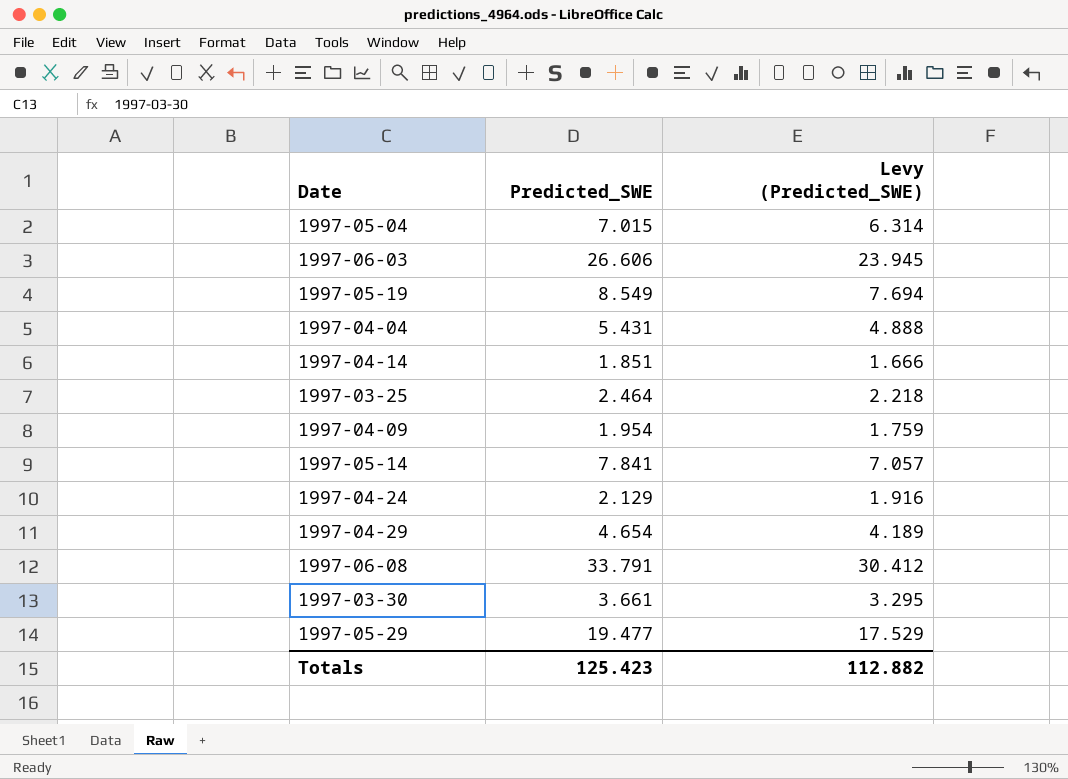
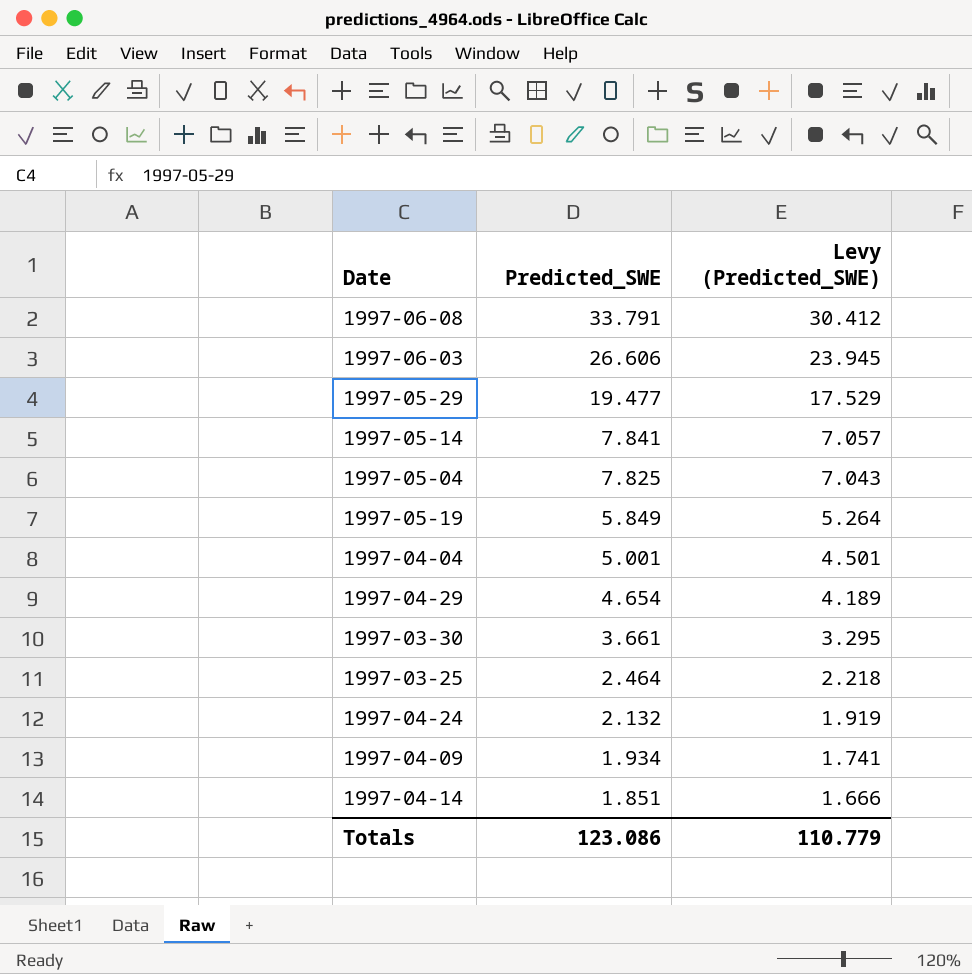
row order: none -> Predicted_SWE descending
1997-05-04 | Predicted_SWE: 7.015 -> 7.825
1997-05-04 | Levy (Predicted_SWE): 6.314 -> 7.043
1997-05-19 | Predicted_SWE: 8.549 -> 5.849
1997-05-19 | Levy (Predicted_SWE): 7.694 -> 5.264
1997-04-04 | Predicted_SWE: 5.431 -> 5.001
1997-04-04 | Levy (Predicted_SWE): 4.888 -> 4.501
1997-04-24 | Predicted_SWE: 2.129 -> 2.132
1997-04-24 | Levy (Predicted_SWE): 1.916 -> 1.919
1997-04-09 | Predicted_SWE: 1.954 -> 1.934
1997-04-09 | Levy (Predicted_SWE): 1.759 -> 1.741
Totals | Predicted_SWE: 125.423 -> 123.086
Totals | Levy (Predicted_SWE): 112.882 -> 110.779

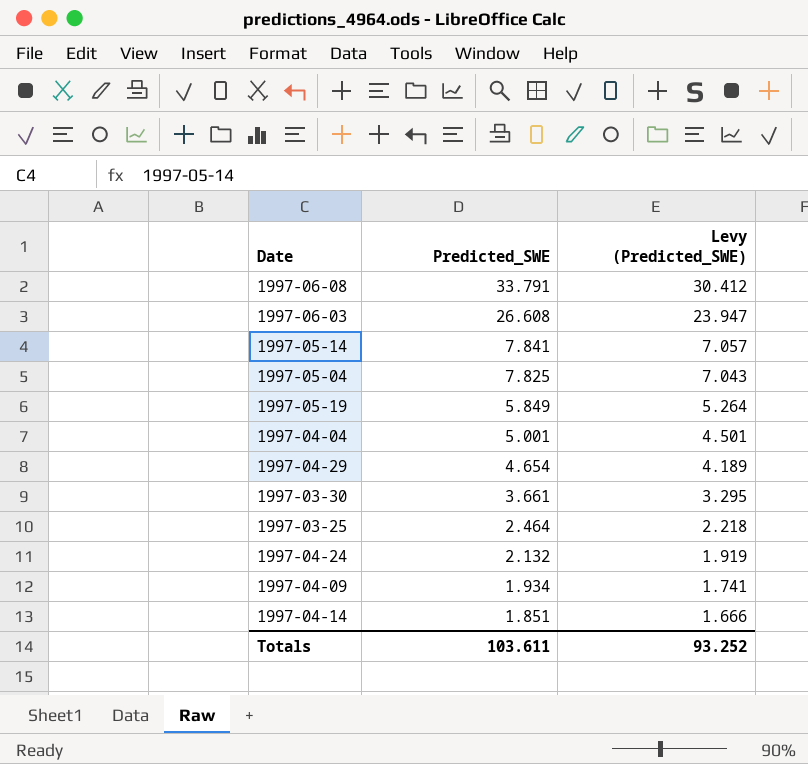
row 1997-05-29: 19.477 | 17.529 -> none
1997-06-03 | Predicted_SWE: 26.606 -> 26.608
1997-06-03 | Levy (Predicted_SWE): 23.945 -> 23.947
Totals | Predicted_SWE: 123.086 -> 103.611
Totals | Levy (Predicted_SWE): 110.779 -> 93.252

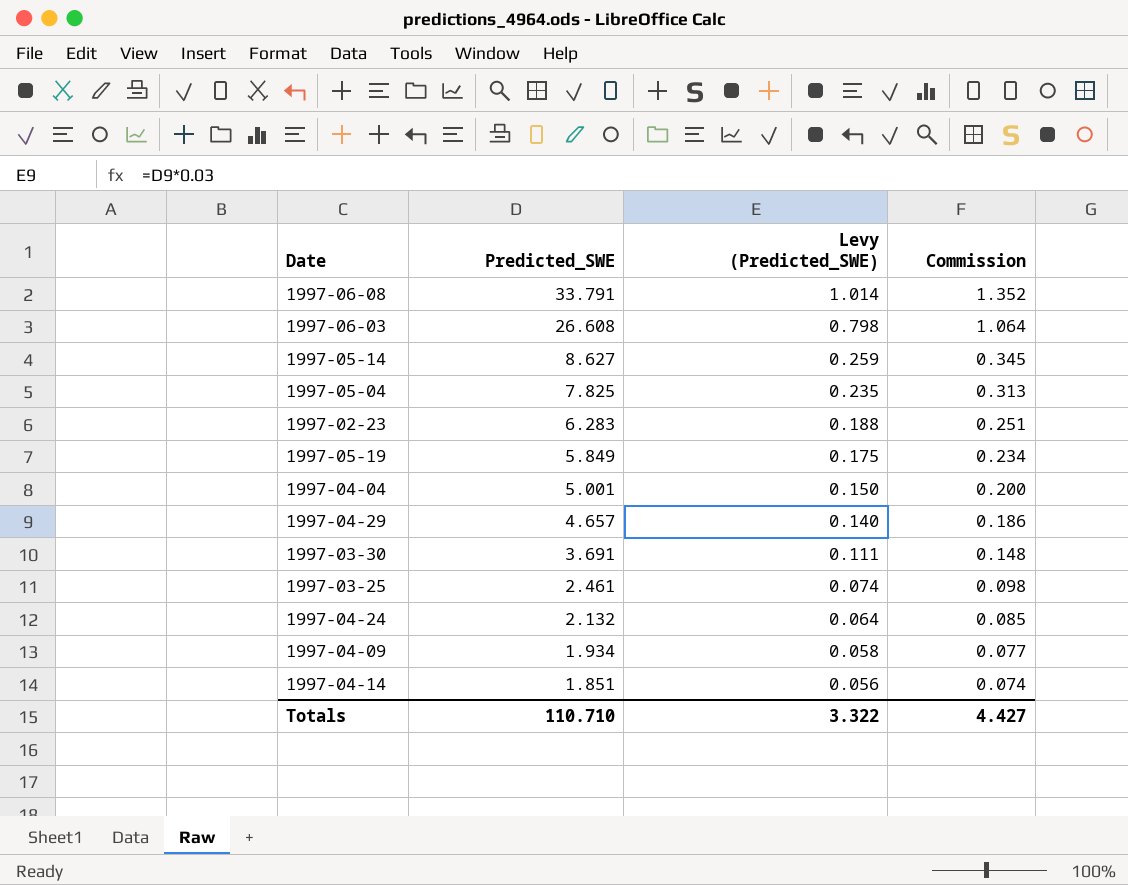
column Levy (Predicted_SWE) | formula: [Predicted_SWE] * 0.9 -> [Predicted_SWE] * 0.03
column Commission | formula: none -> [Predicted_SWE] * 0.04
1997-05-14 | Predicted_SWE: 7.841 -> 8.627
row 1997-02-23: none -> 6.283 | 0.188 | 0.251
1997-04-29 | Predicted_SWE: 4.654 -> 4.657
1997-03-30 | Predicted_SWE: 3.661 -> 3.691
1997-03-25 | Predicted_SWE: 2.464 -> 2.461
Totals | Predicted_SWE: 103.611 -> 110.710
Totals | Levy (Predicted_SWE): 93.252 -> 3.322

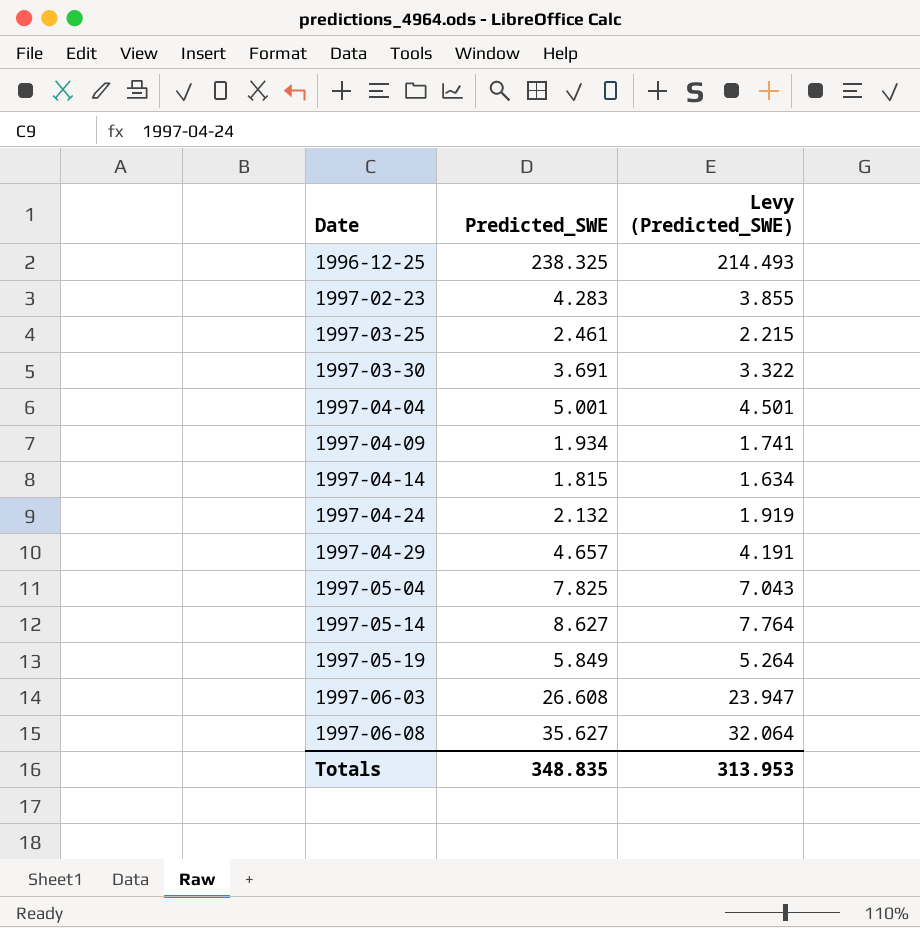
row order: Predicted_SWE descending -> Date ascending
column Commission | formula: [Predicted_SWE] * 0.04 -> none
column Levy (Predicted_SWE) | formula: [Predicted_SWE] * 0.03 -> [Predicted_SWE] * 0.9
row 1996-12-25: none -> 238.325 | 214.493
1997-02-23 | Predicted_SWE: 6.283 -> 4.283
1997-04-14 | Predicted_SWE: 1.851 -> 1.815
1997-06-08 | Predicted_SWE: 33.791 -> 35.627
Totals | Predicted_SWE: 110.710 -> 348.835
Totals | Levy (Predicted_SWE): 3.322 -> 313.953

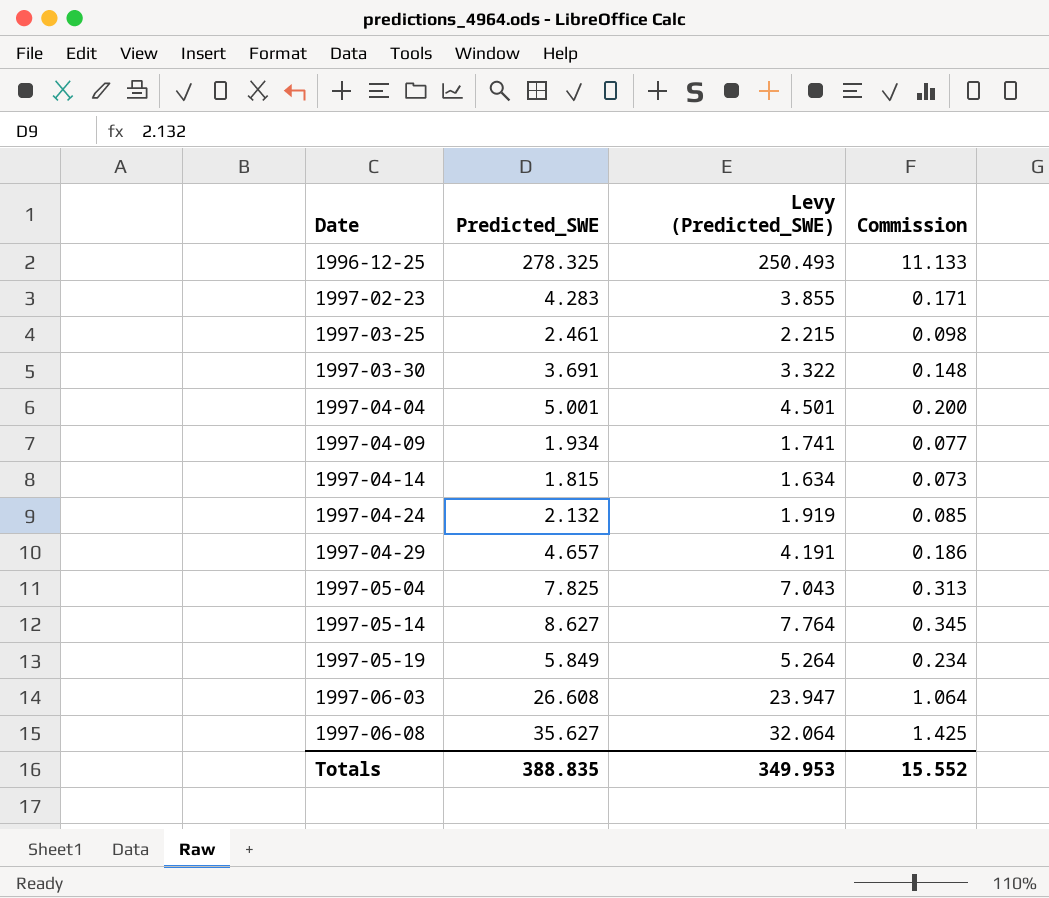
column Commission | formula: none -> [Predicted_SWE] * 0.04
1996-12-25 | Predicted_SWE: 238.325 -> 278.325
1996-12-25 | Levy (Predicted_SWE): 214.493 -> 250.493
Totals | Predicted_SWE: 348.835 -> 388.835
Totals | Levy (Predicted_SWE): 313.953 -> 349.953

